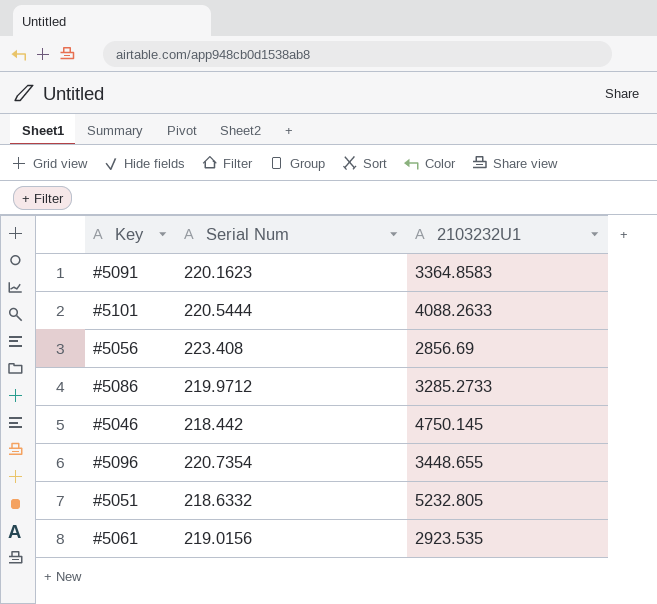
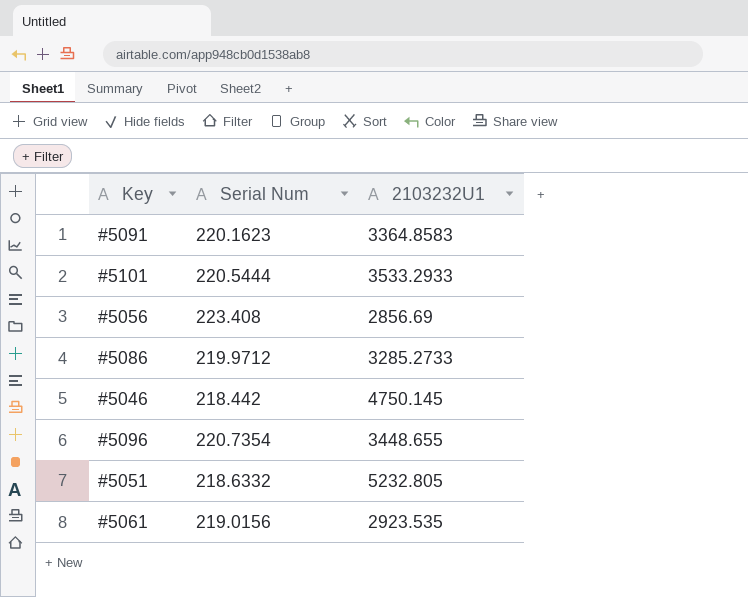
#5101 | 2103232U1: 4088.2633 -> 3533.2933

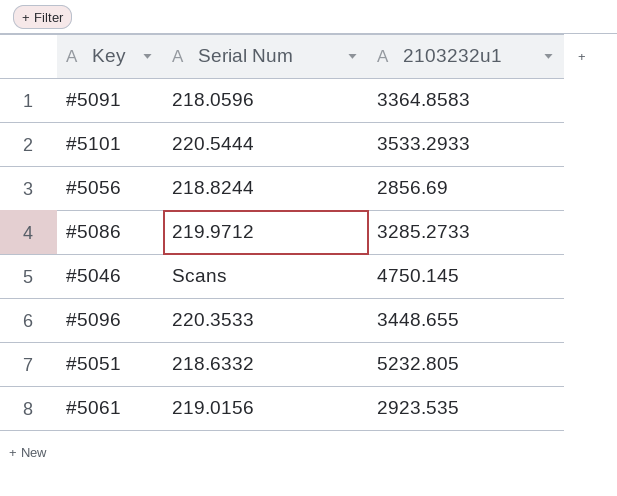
column name: 2103232U1 -> 2103232u1
#5091 | Serial Num: 220.1623 -> 218.0596
#5056 | Serial Num: 223.408 -> 218.8244
#5046 | Serial Num: 218.442 -> Scans
#5096 | Serial Num: 220.7354 -> 220.3533

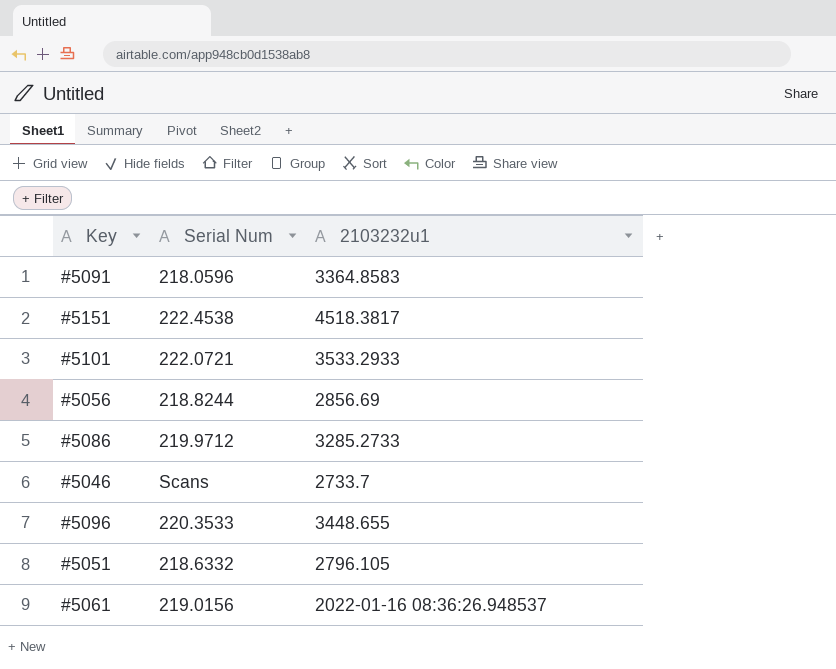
row #5151: none -> 222.4538 | 4518.3817
#5101 | Serial Num: 220.5444 -> 222.0721
#5046 | 2103232u1: 4750.145 -> 2733.7
#5051 | 2103232u1: 5232.805 -> 2796.105
#5061 | 2103232u1: 2923.535 -> 2022-01-16 08:36:26.948537

